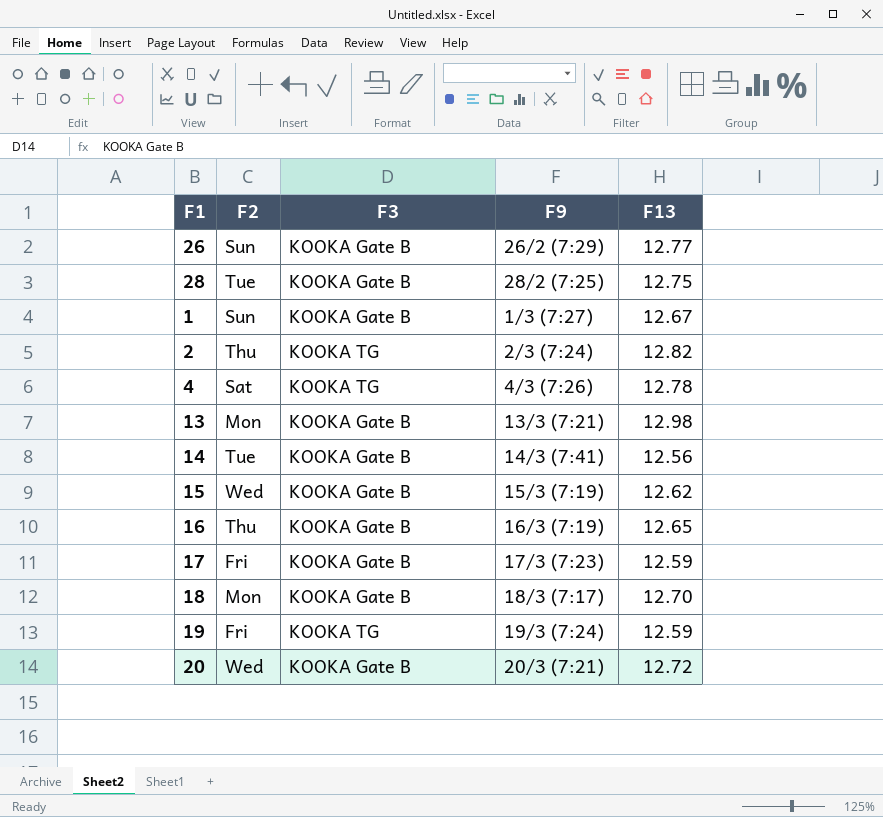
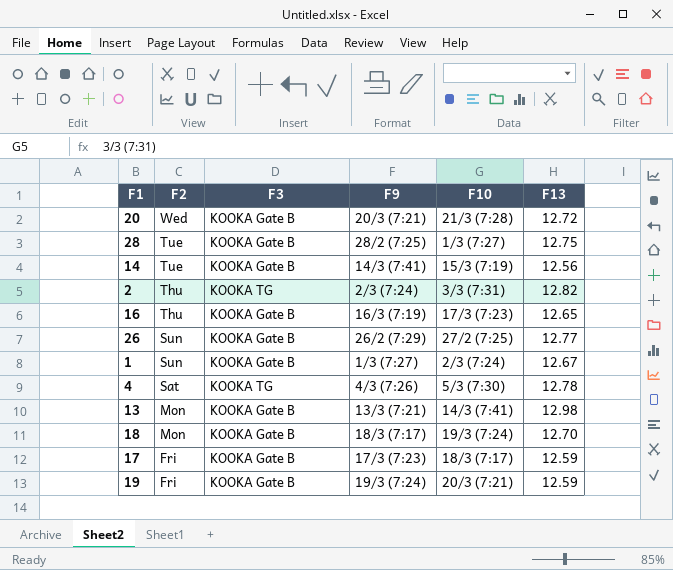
row order: none -> F2 descending
column F10 | position: none -> 5
row 15: Wed | KOOKA Gate B | 15/3 (7:19) | 12.62 -> none
19 | F3: KOOKA TG -> KOOKA Gate B

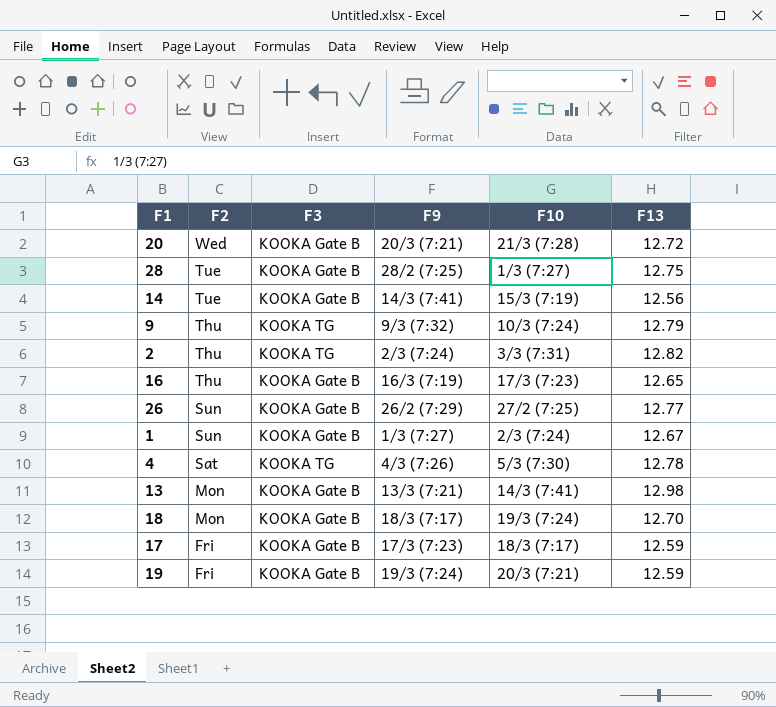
row 9: none -> Thu | KOOKA TG | 9/3 (7:32) | 10/3 (7:24) | 12.79

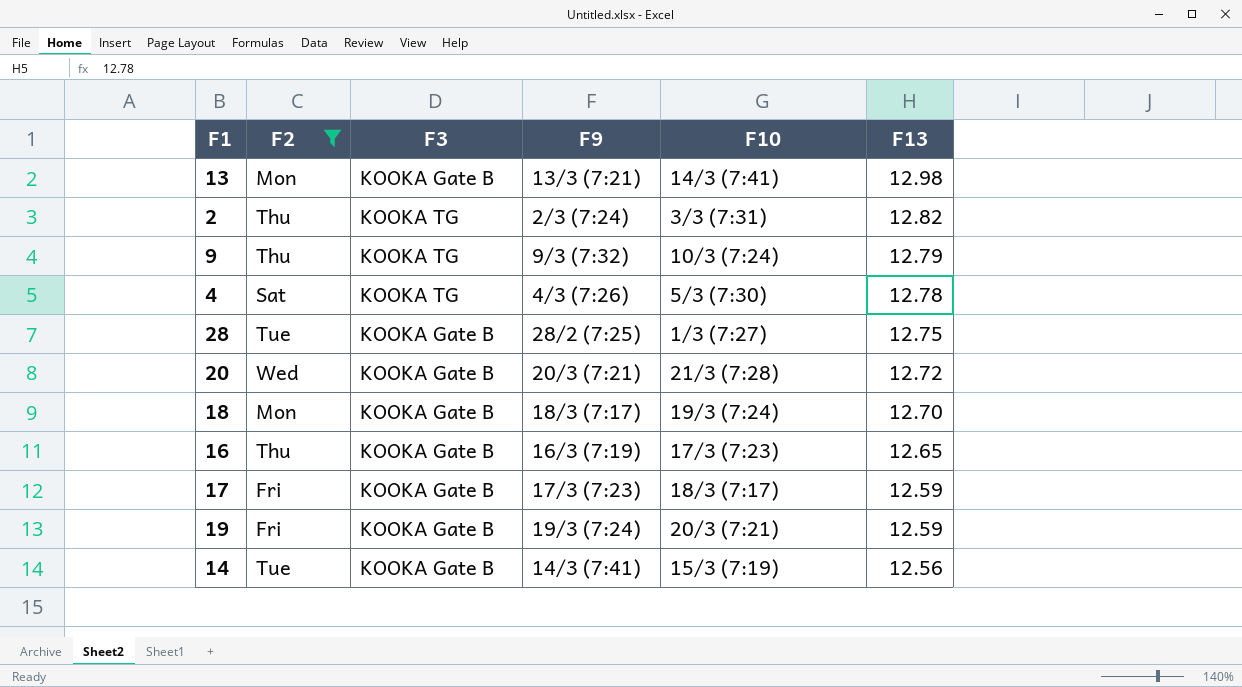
filter: none -> F2 != Sun
row order: F2 descending -> F13 descending

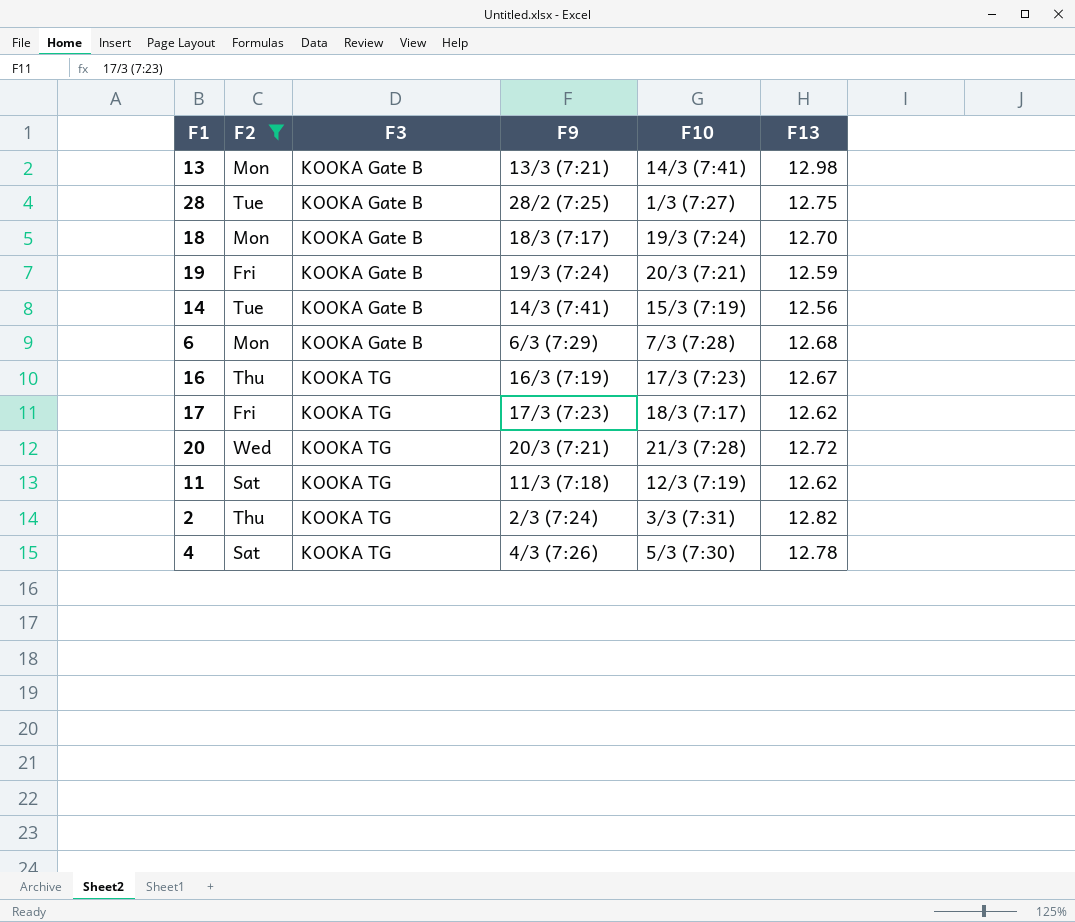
row order: F13 descending -> F3 ascending
row 9: Thu | KOOKA TG | 9/3 (7:32) | 10/3 (7:24) | 12.79 -> none
row 6: none -> Mon | KOOKA Gate B | 6/3 (7:29) | 7/3 (7:28) | 12.68
16 | F3: KOOKA Gate B -> KOOKA TG
16 | F13: 12.65 -> 12.67
17 | F3: KOOKA Gate B -> KOOKA TG
17 | F13: 12.59 -> 12.62
20 | F3: KOOKA Gate B -> KOOKA TG
row 11: none -> Sat | KOOKA TG | 11/3 (7:18) | 12/3 (7:19) | 12.62

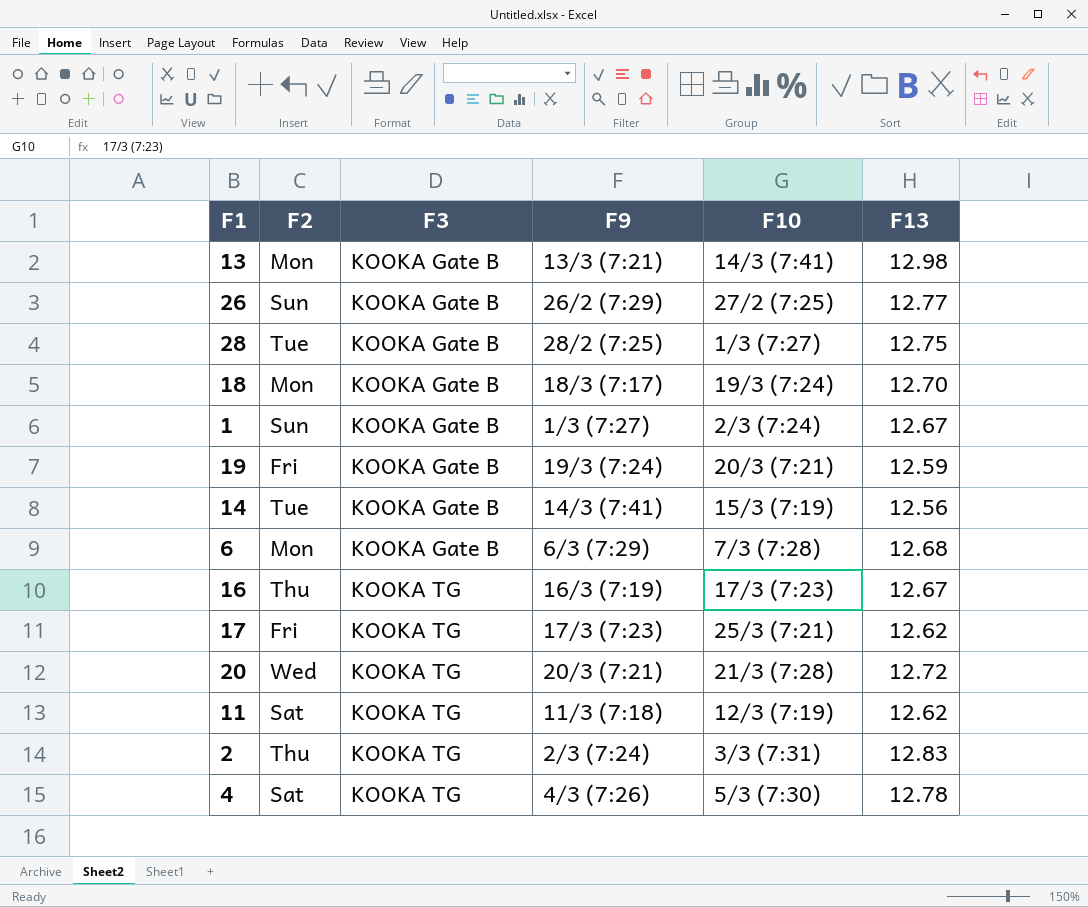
filter: F2 != Sun -> none
17 | F10: 18/3 (7:17) -> 25/3 (7:21)
2 | F13: 12.82 -> 12.83

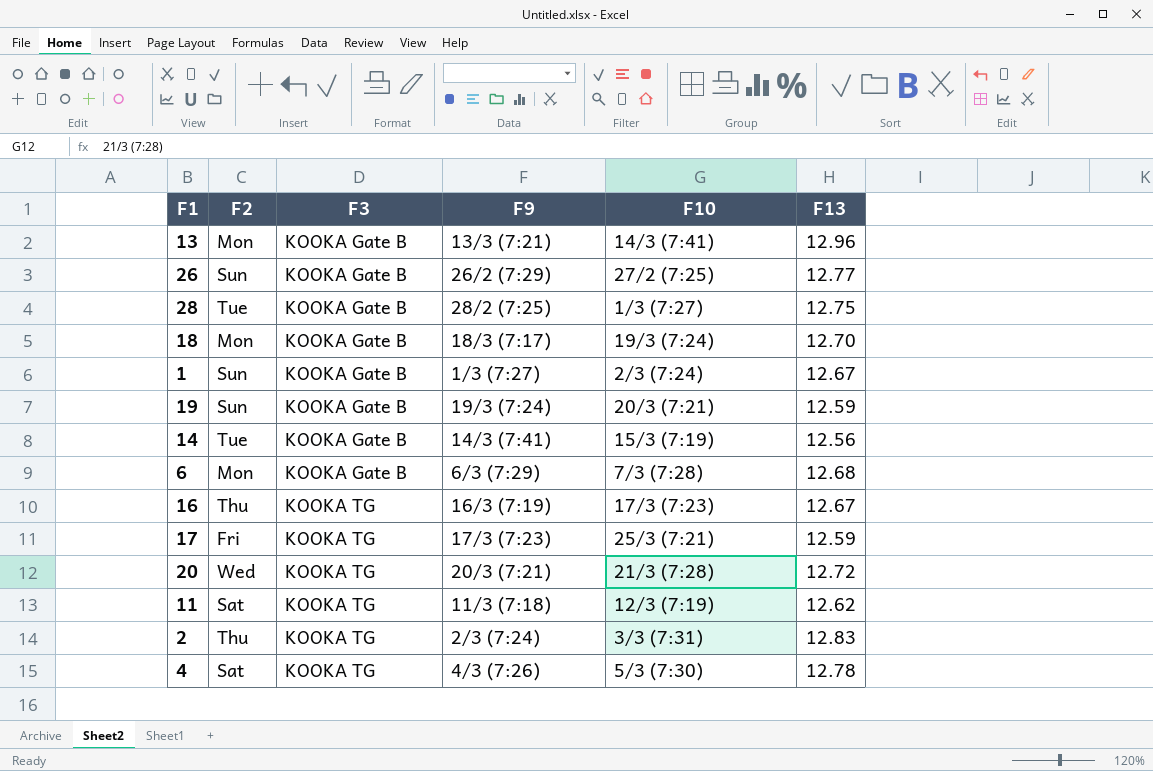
13 | F13: 12.98 -> 12.96
19 | F2: Fri -> Sun
17 | F13: 12.62 -> 12.59

